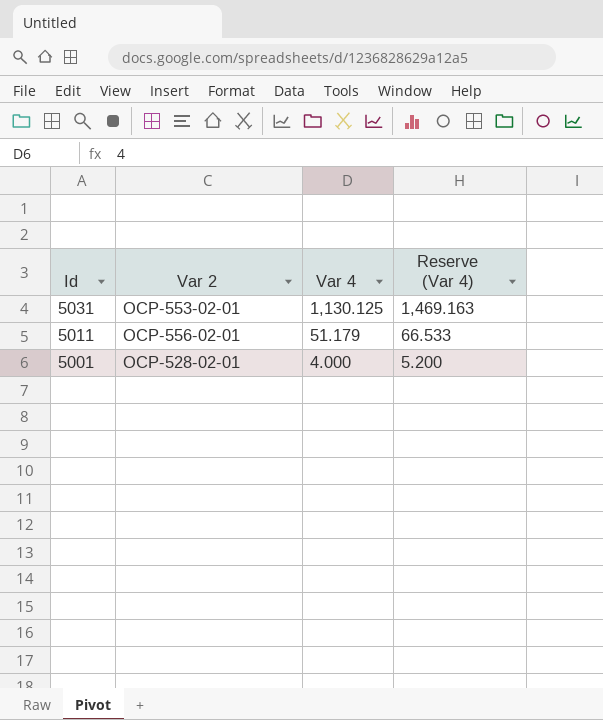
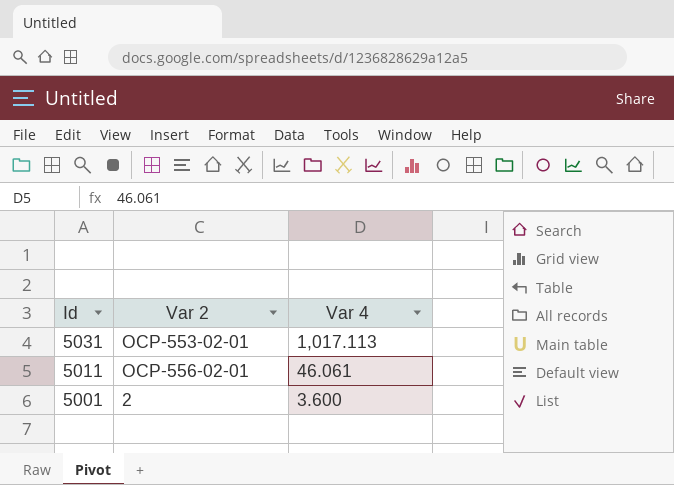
column Reserve (Var 4) | formula: [Var 4] * 1.3 -> none
5031 | Var 4: 1,130.125 -> 1,017.113
5011 | Var 4: 51.179 -> 46.061
5001 | Var 2: ОСР-528-02-01 -> 2
5001 | Var 4: 4.000 -> 3.600

